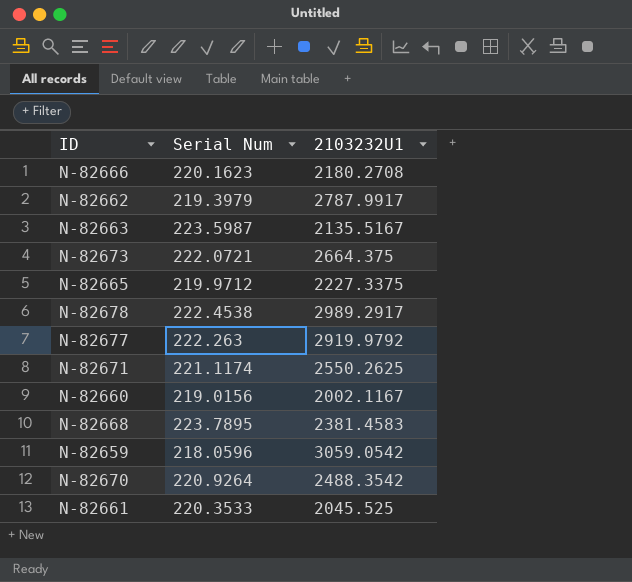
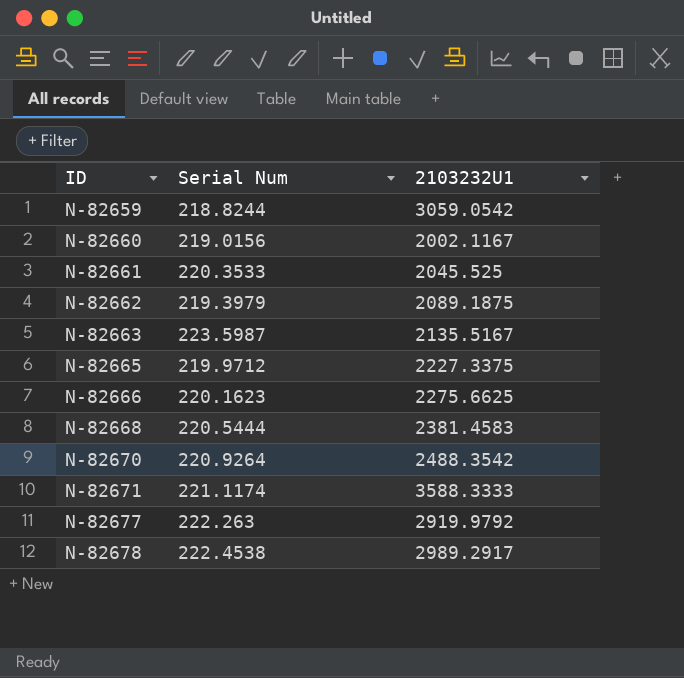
row order: none -> ID ascending
row N-82673: 222.0721 | 2664.375 -> none
N-82659 | Serial Num: 218.0596 -> 218.8244
N-82662 | 2103232U1: 2787.9917 -> 2089.1875
N-82666 | 2103232U1: 2180.2708 -> 2275.6625
N-82668 | Serial Num: 223.7895 -> 220.5444
N-82671 | 2103232U1: 2550.2625 -> 3588.3333

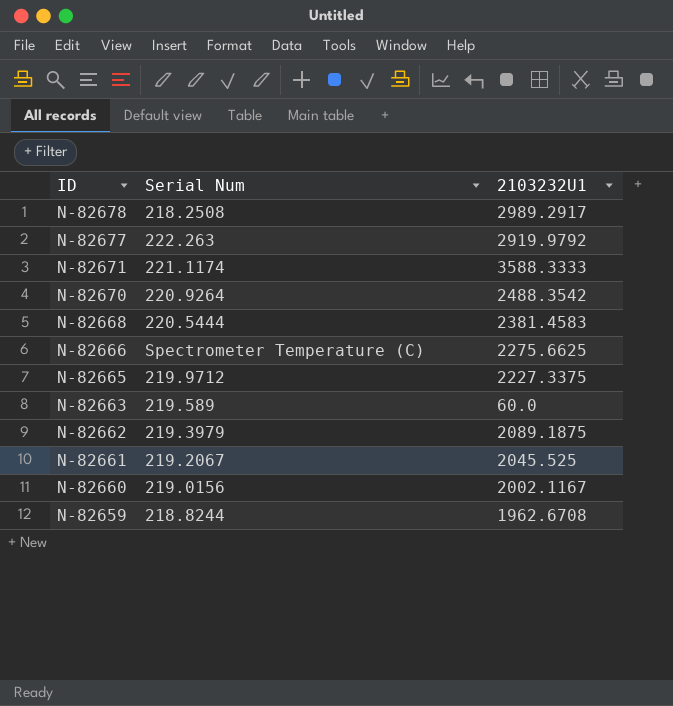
row order: ID ascending -> ID descending
N-82678 | Serial Num: 222.4538 -> 218.2508
N-82666 | Serial Num: 220.1623 -> Spectrometer Temperature (C)
N-82663 | Serial Num: 223.5987 -> 219.589
N-82663 | 2103232U1: 2135.5167 -> 60.0
N-82661 | Serial Num: 220.3533 -> 219.2067
N-82659 | 2103232U1: 3059.0542 -> 1962.6708

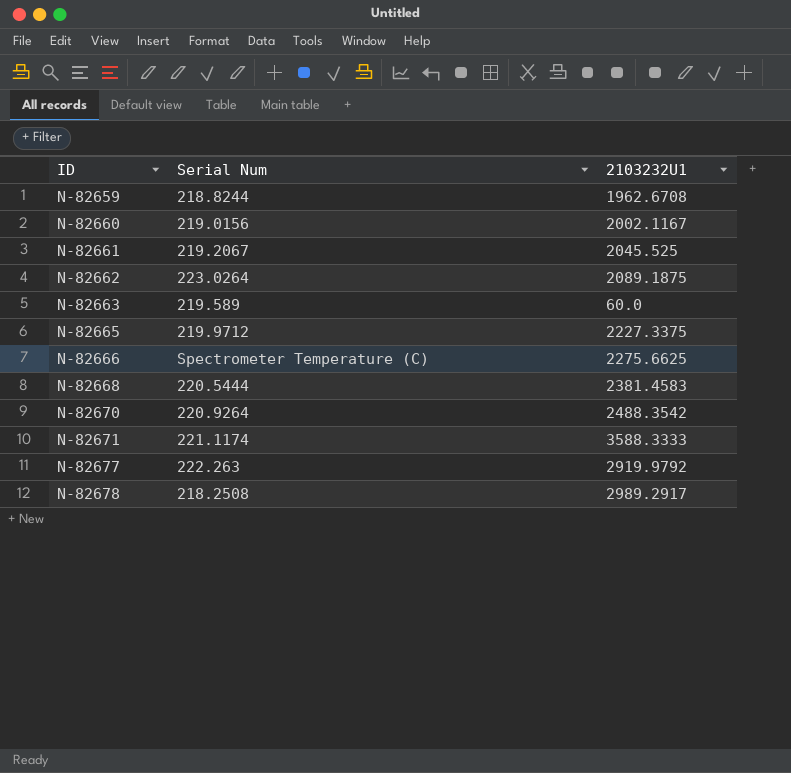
row order: ID descending -> ID ascending
N-82662 | Serial Num: 219.3979 -> 223.0264

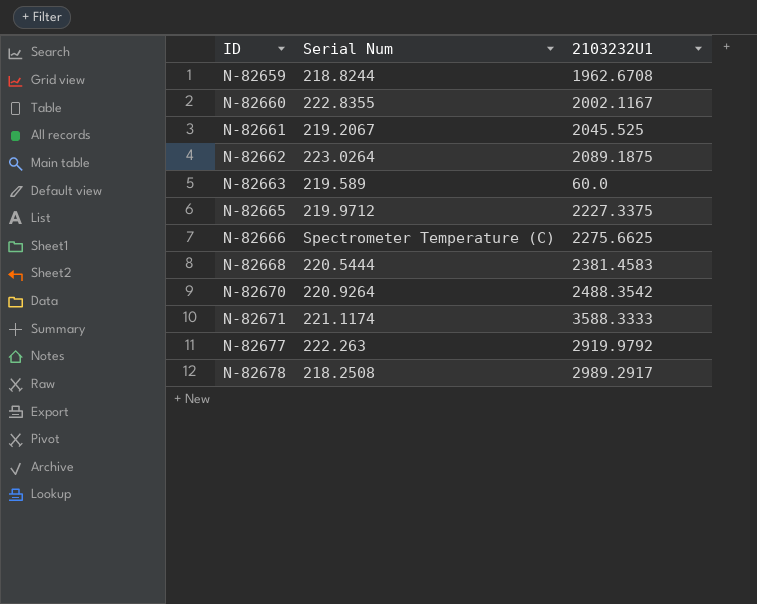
N-82660 | Serial Num: 219.0156 -> 222.8355

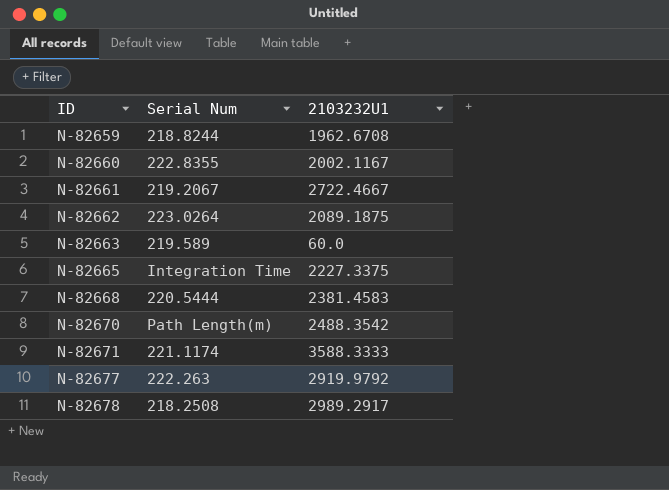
row N-82666: Spectrometer Temperature (C) | 2275.6625 -> none
N-82661 | 2103232U1: 2045.525 -> 2722.4667
N-82665 | Serial Num: 219.9712 -> Integration Time
N-82670 | Serial Num: 220.9264 -> Path Length(m)

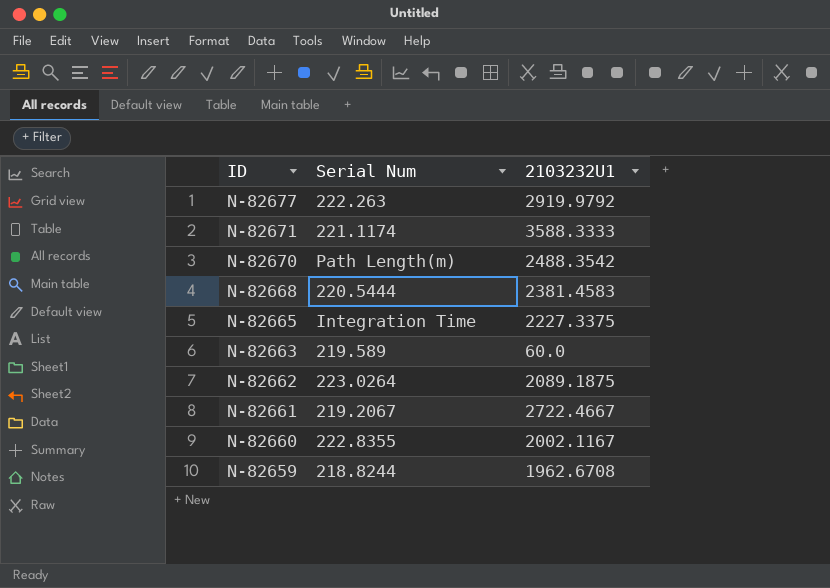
row order: ID ascending -> ID descending
row N-82678: 218.2508 | 2989.2917 -> none

